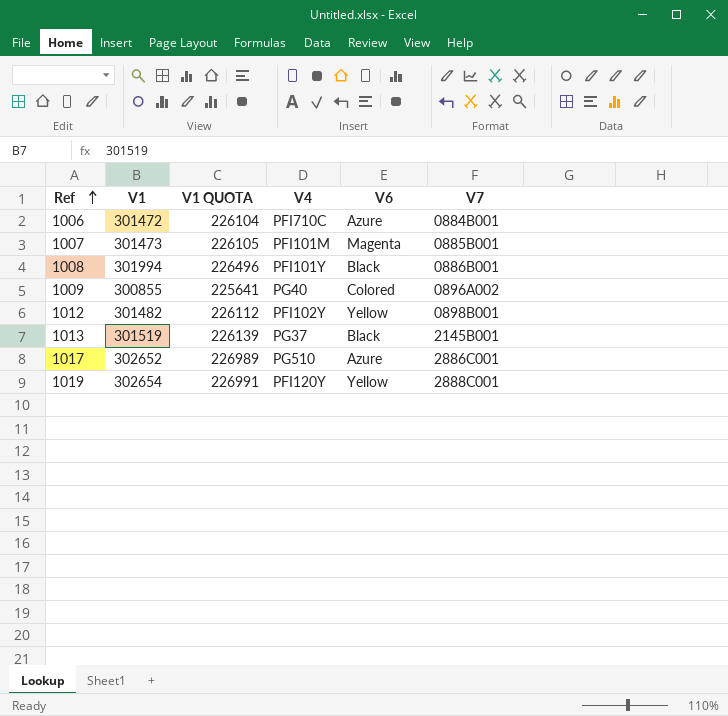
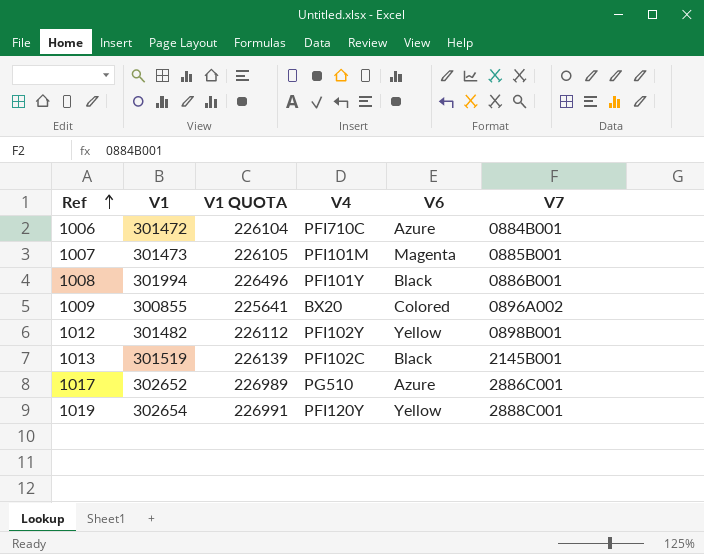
1009 | V4: PG40 -> BX20
1013 | V4: PG37 -> PFI102C

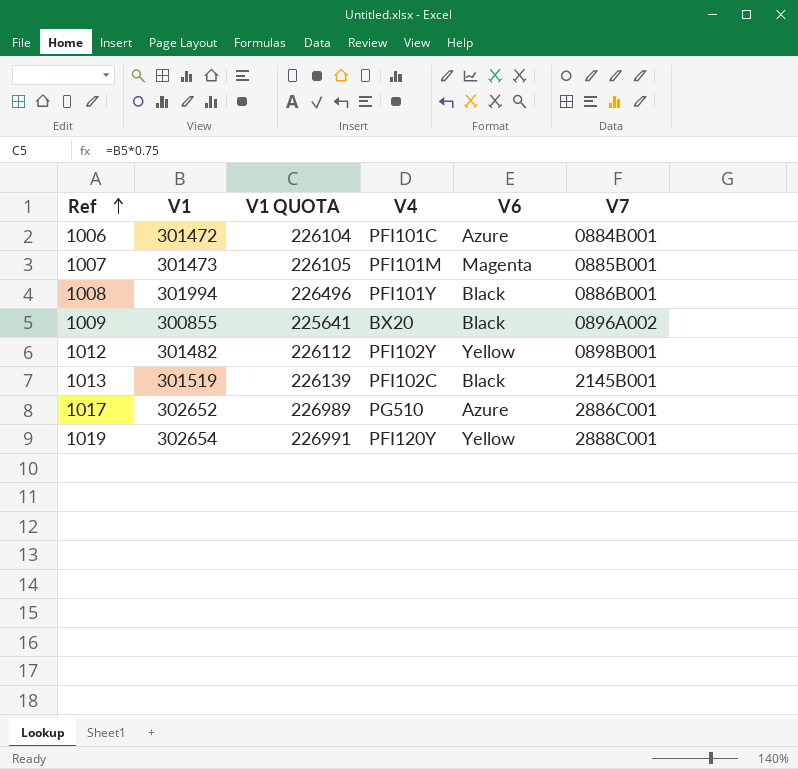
1006 | V4: PFI710C -> PFI101C
1009 | V6: Colored -> Black

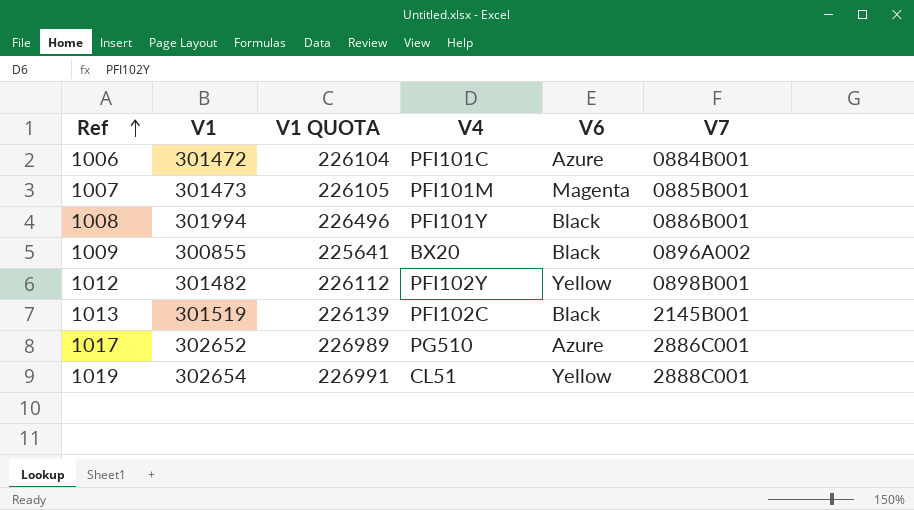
1019 | V4: PFI120Y -> CL51

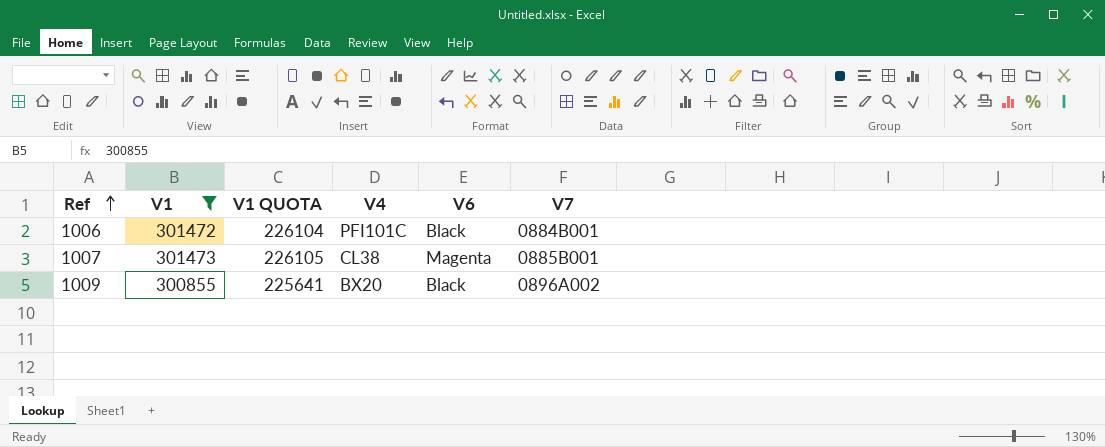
filter: none -> V1 <= 301473
1006 | V6: Azure -> Black
1007 | V4: PFI101M -> CL38

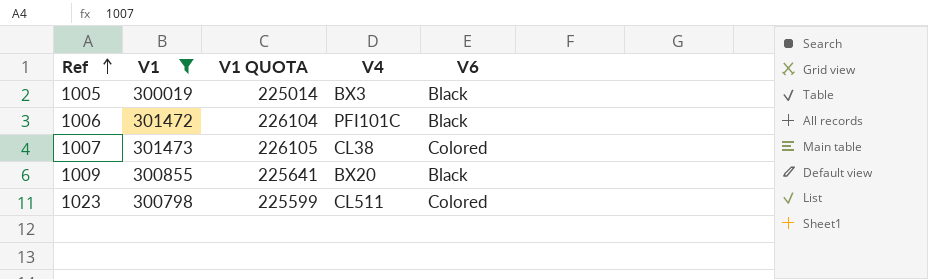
column V7 | position: 6 -> none
row 1005: none -> 300019 | 225014 | BX3 | Black
1007 | V6: Magenta -> Colored
row 1023: none -> 300798 | 225599 | CL511 | Colored

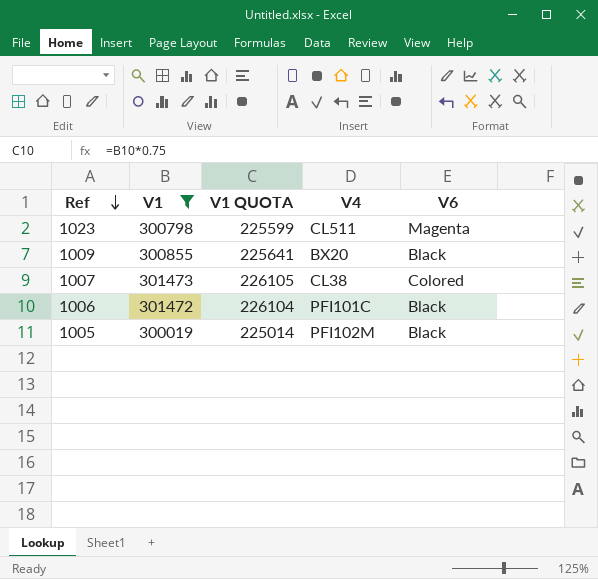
row order: Ref ascending -> Ref descending
1023 | V6: Colored -> Magenta
1005 | V4: BX3 -> PFI102M

